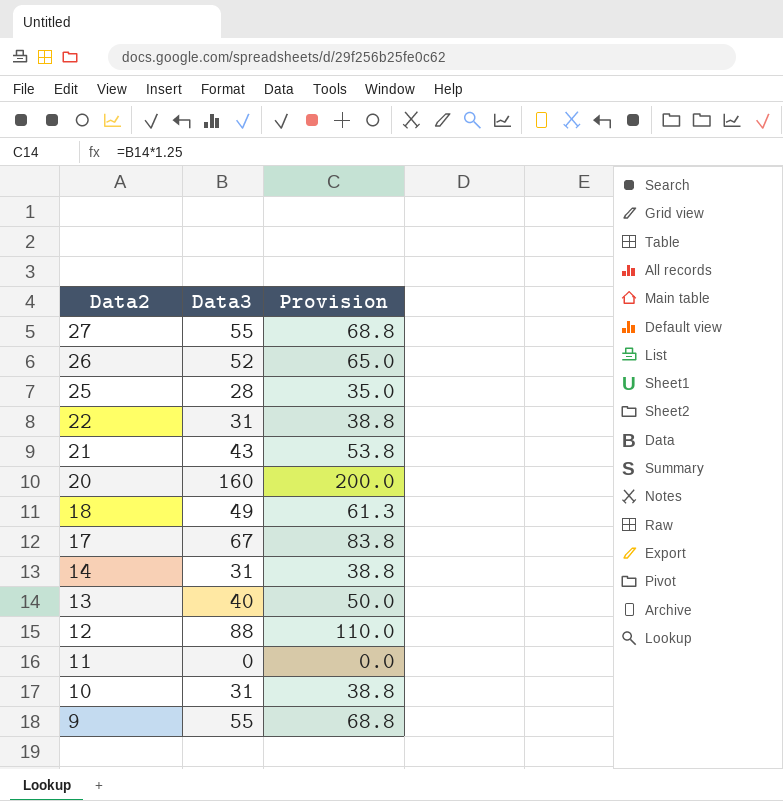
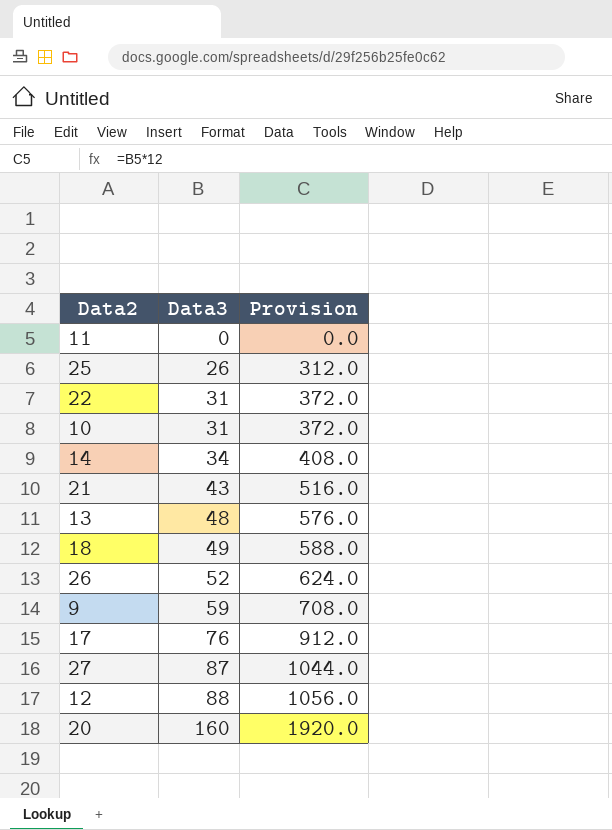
row order: Data2 descending -> Data3 ascending
column Provision | formula: [Data3] * 1.25 -> [Data3] * 12
25 | Data3: 28 -> 26
14 | Data3: 31 -> 34
13 | Data3: 40 -> 48
9 | Data3: 55 -> 59
17 | Data3: 67 -> 76
27 | Data3: 55 -> 87

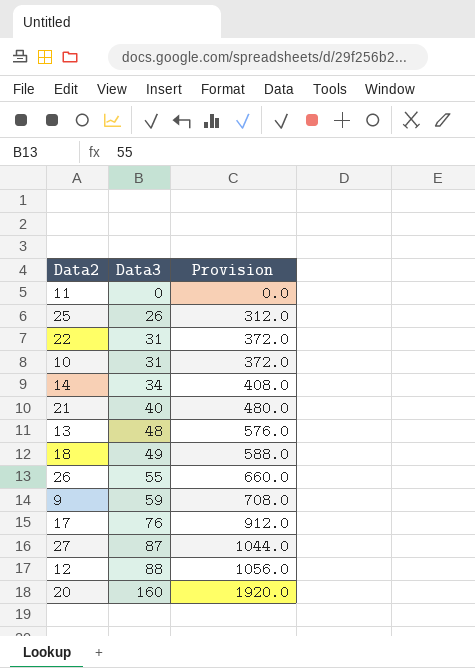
21 | Data3: 43 -> 40
21 | Provision: 516.0 -> 480.0
26 | Data3: 52 -> 55
26 | Provision: 624.0 -> 660.0

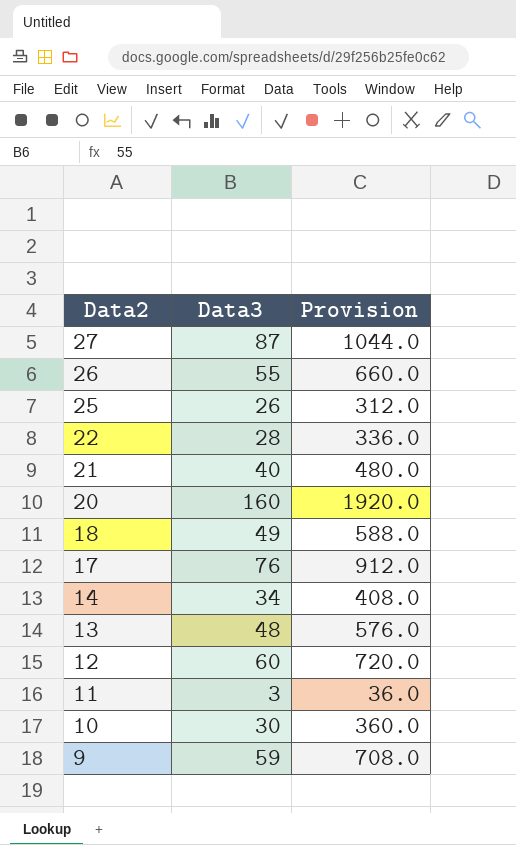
row order: Data3 ascending -> Data2 descending
22 | Data3: 31 -> 28
22 | Provision: 372.0 -> 336.0
12 | Data3: 88 -> 60
12 | Provision: 1056.0 -> 720.0
11 | Data3: 0 -> 3
11 | Provision: 0.0 -> 36.0
10 | Data3: 31 -> 30
10 | Provision: 372.0 -> 360.0

